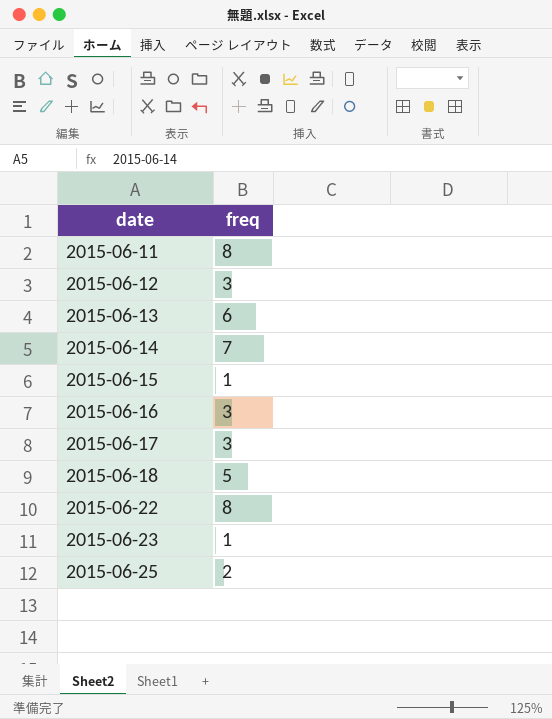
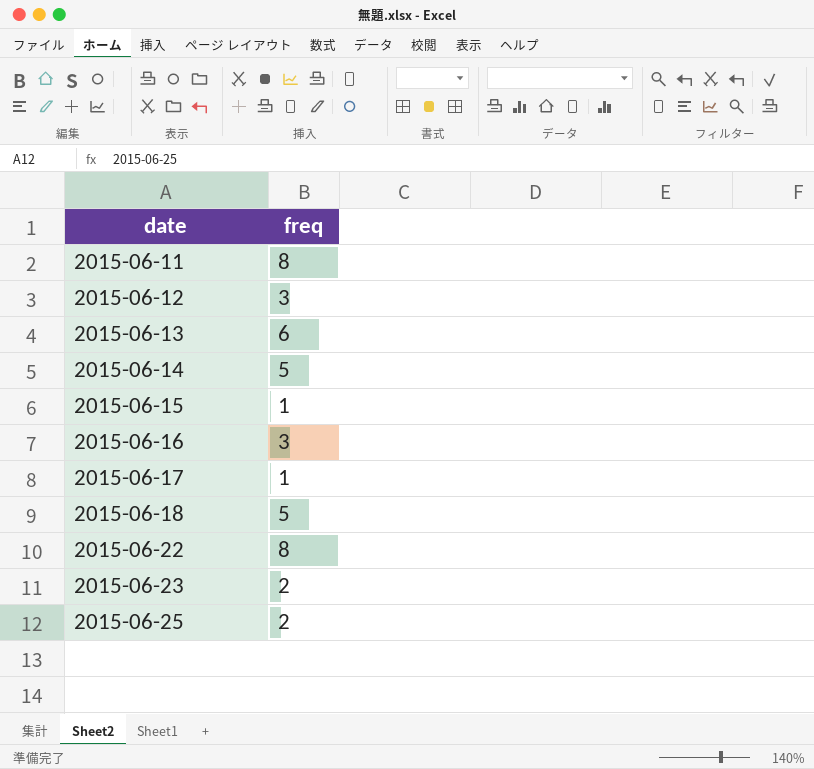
2015-06-14 | freq: 7 -> 5
2015-06-17 | freq: 3 -> 1
2015-06-23 | freq: 1 -> 2

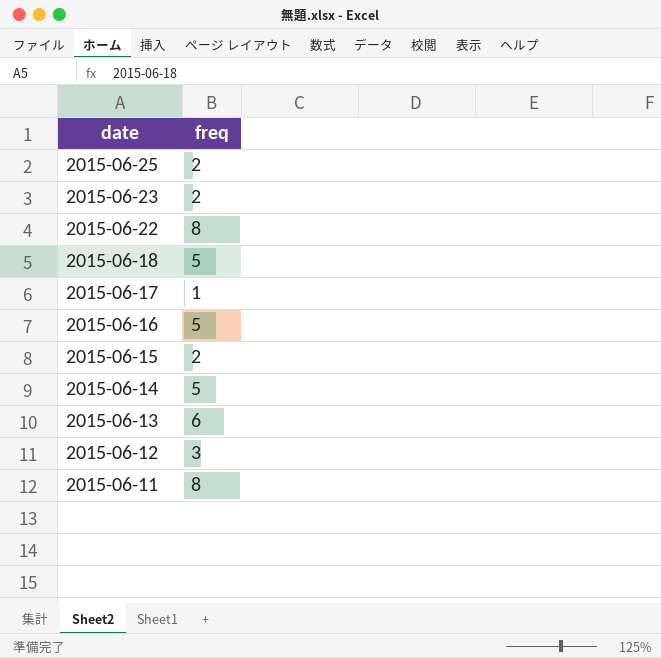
row order: date ascending -> date descending
2015-06-16 | freq: 3 -> 5
2015-06-15 | freq: 1 -> 2

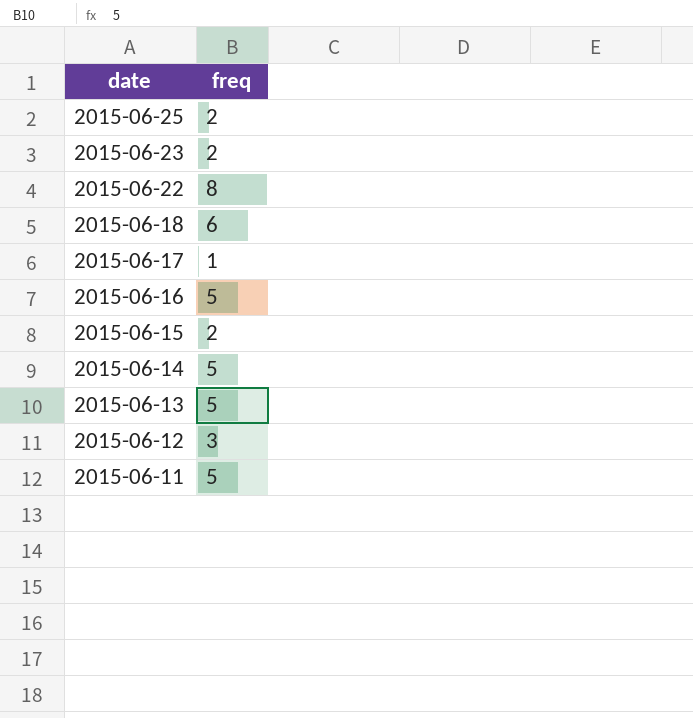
2015-06-18 | freq: 5 -> 6
2015-06-13 | freq: 6 -> 5
2015-06-11 | freq: 8 -> 5

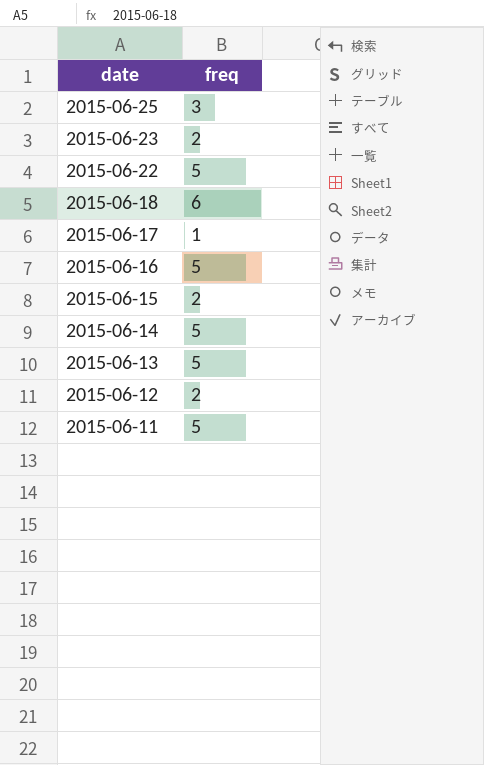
2015-06-25 | freq: 2 -> 3
2015-06-22 | freq: 8 -> 5
2015-06-12 | freq: 3 -> 2

